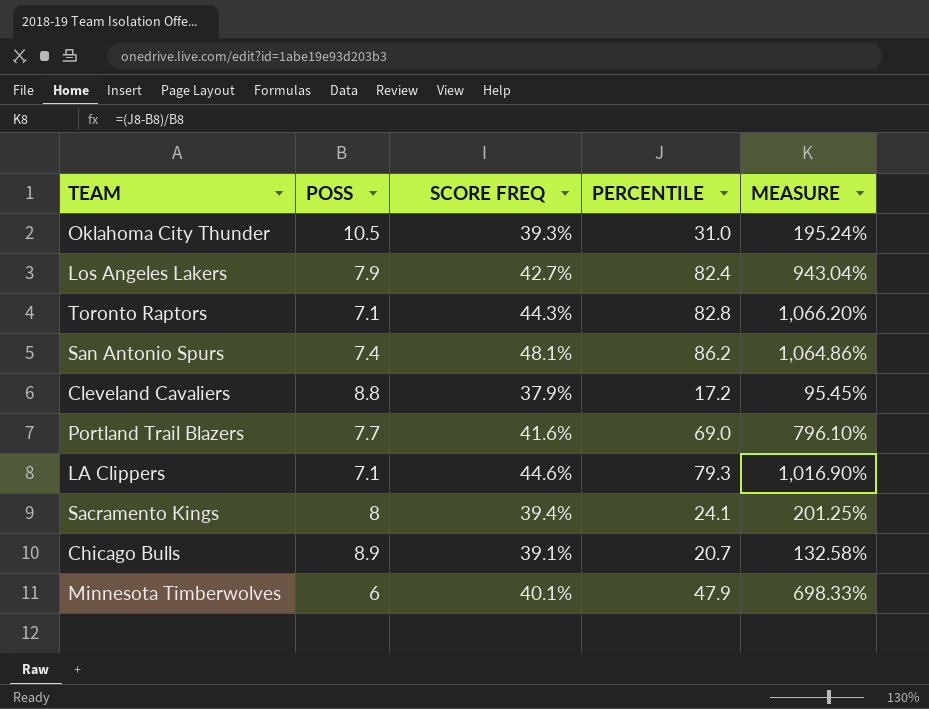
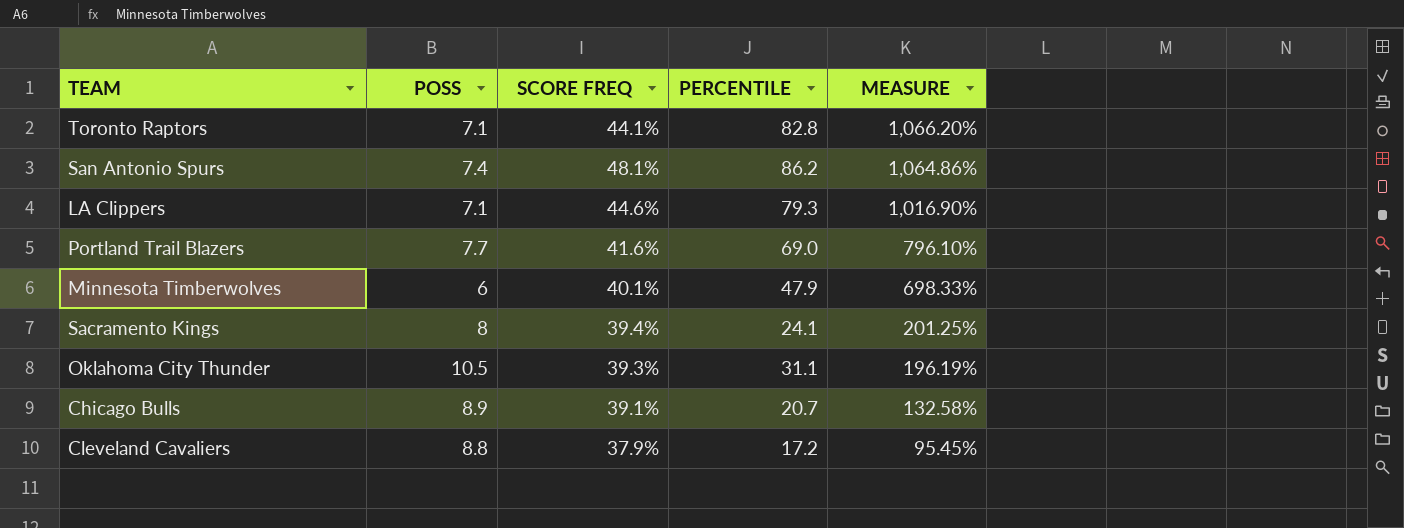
row order: none -> MEASURE descending
row Los Angeles Lakers: 7.9 | 42.7% | 82.4 | 943.04% -> none
Toronto Raptors | SCORE FREQ: 44.3% -> 44.1%
Oklahoma City Thunder | PERCENTILE: 31.0 -> 31.1
Oklahoma City Thunder | MEASURE: 195.24% -> 196.19%

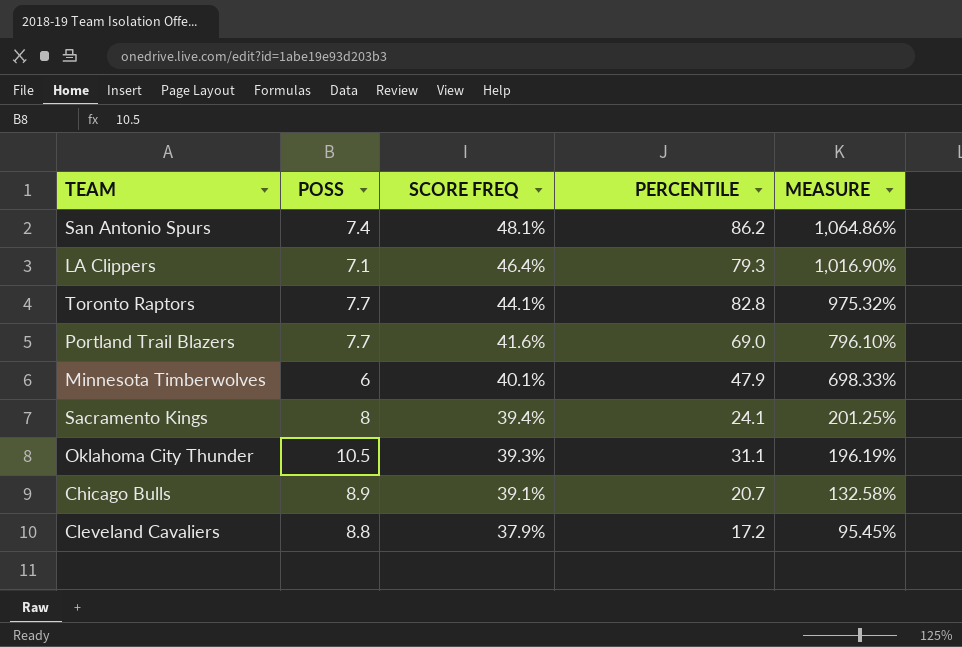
row order: MEASURE descending -> SCORE FREQ descending
LA Clippers | SCORE FREQ: 44.6% -> 46.4%
Toronto Raptors | POSS: 7.1 -> 7.7
Toronto Raptors | MEASURE: 1,066.20% -> 975.32%

